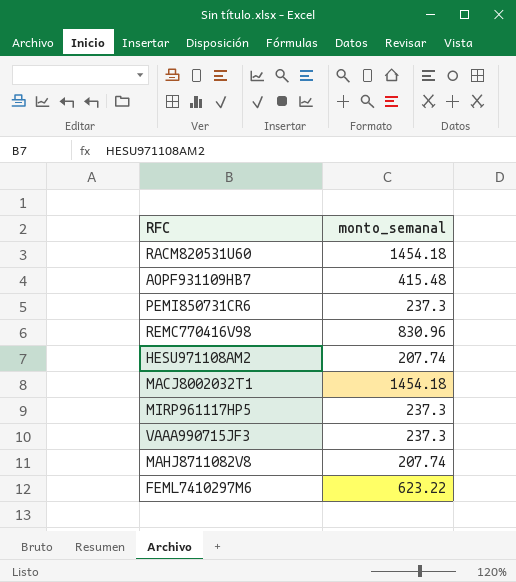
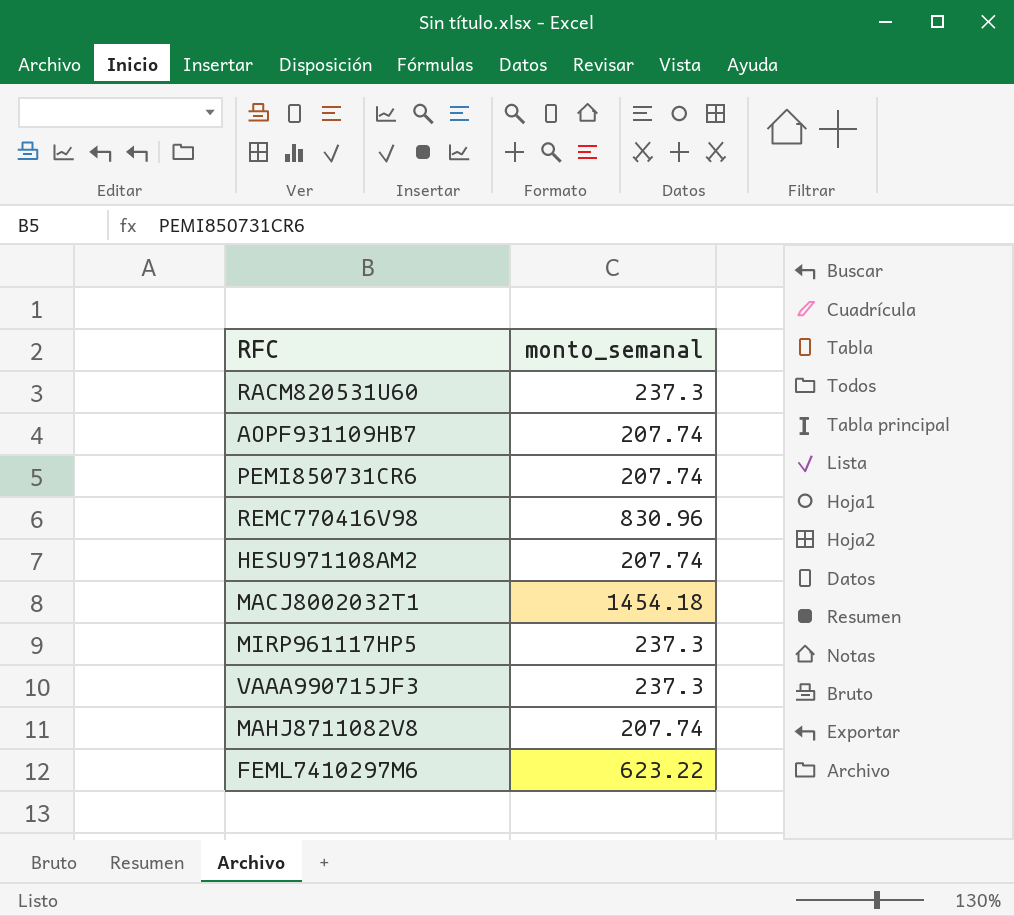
RACM820531U60 | monto_semanal: 1454.18 -> 237.3
AOPF931109HB7 | monto_semanal: 415.48 -> 207.74
PEMI850731CR6 | monto_semanal: 237.3 -> 207.74

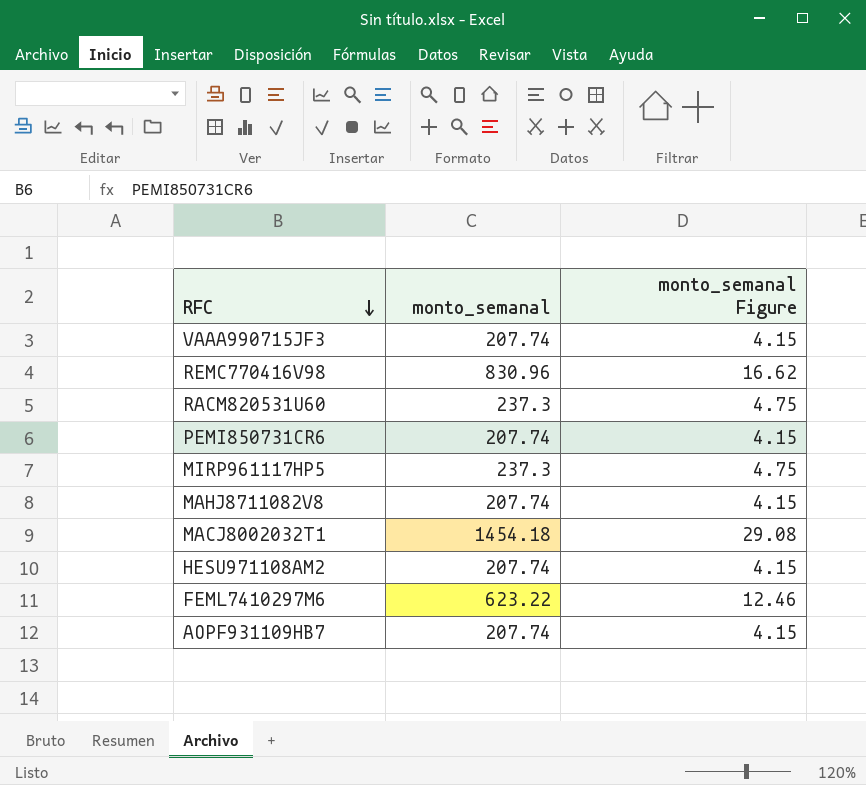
row order: none -> RFC descending
column monto_semanal Figure | formula: none -> [monto_semanal] * 0.02
VAAA990715JF3 | monto_semanal: 237.3 -> 207.74

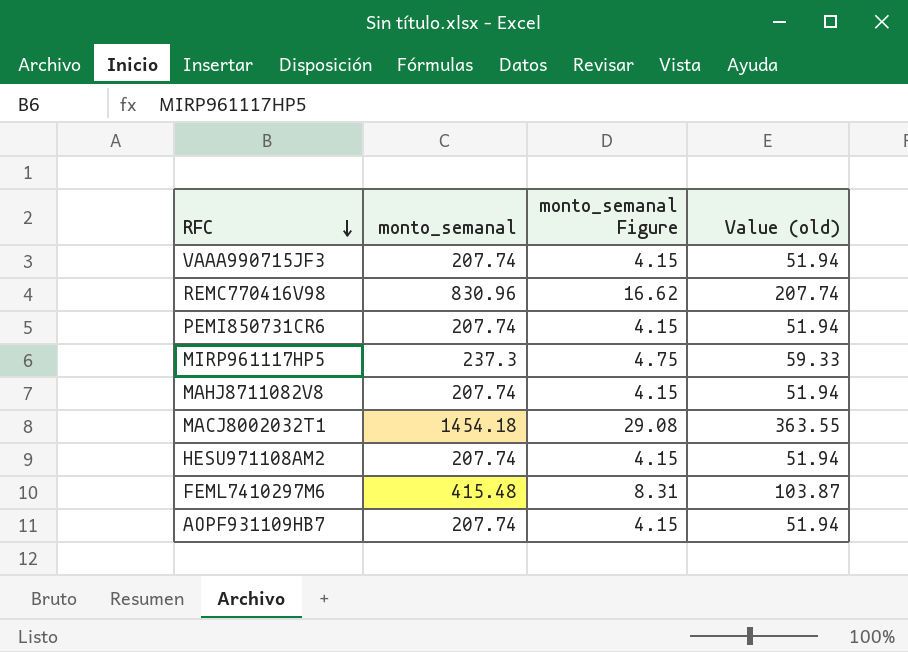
column Value (old) | formula: none -> [monto_semanal] * 0.25
row RACM820531U60: 237.3 | 4.75 -> none
FEML7410297M6 | monto_semanal: 623.22 -> 415.48
FEML7410297M6 | monto_semanal Figure: 12.46 -> 8.31

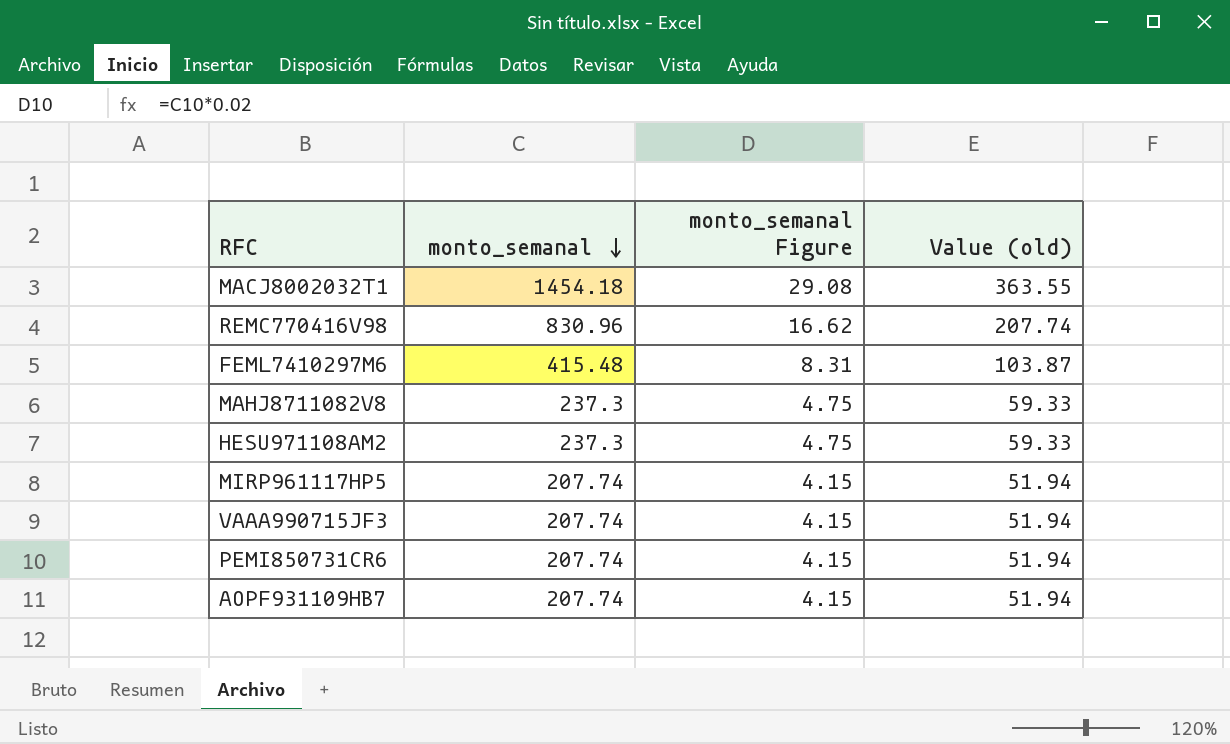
row order: RFC descending -> monto_semanal descending
MAHJ8711082V8 | monto_semanal: 207.74 -> 237.3
MAHJ8711082V8 | monto_semanal Figure: 4.15 -> 4.75
MAHJ8711082V8 | Value (old): 51.94 -> 59.33
HESU971108AM2 | monto_semanal: 207.74 -> 237.3
HESU971108AM2 | monto_semanal Figure: 4.15 -> 4.75
HESU971108AM2 | Value (old): 51.94 -> 59.33
MIRP961117HP5 | monto_semanal: 237.3 -> 207.74
MIRP961117HP5 | monto_semanal Figure: 4.75 -> 4.15
MIRP961117HP5 | Value (old): 59.33 -> 51.94

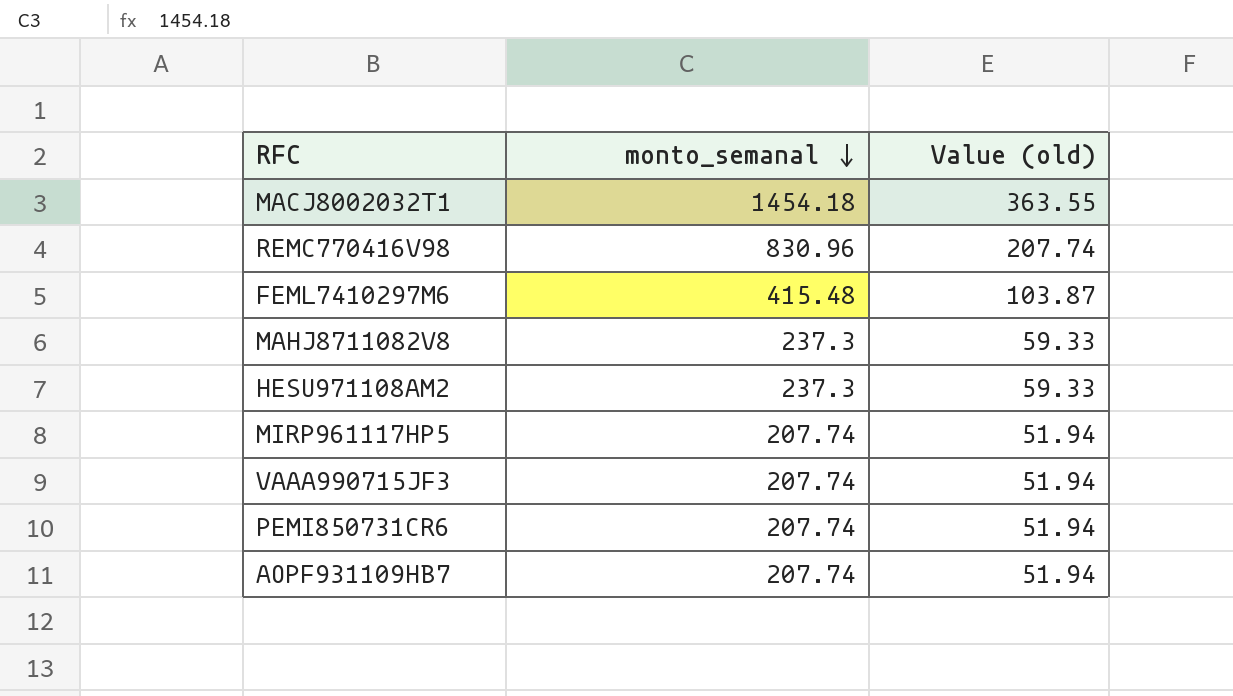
column monto_semanal Figure | formula: [monto_semanal] * 0.02 -> none

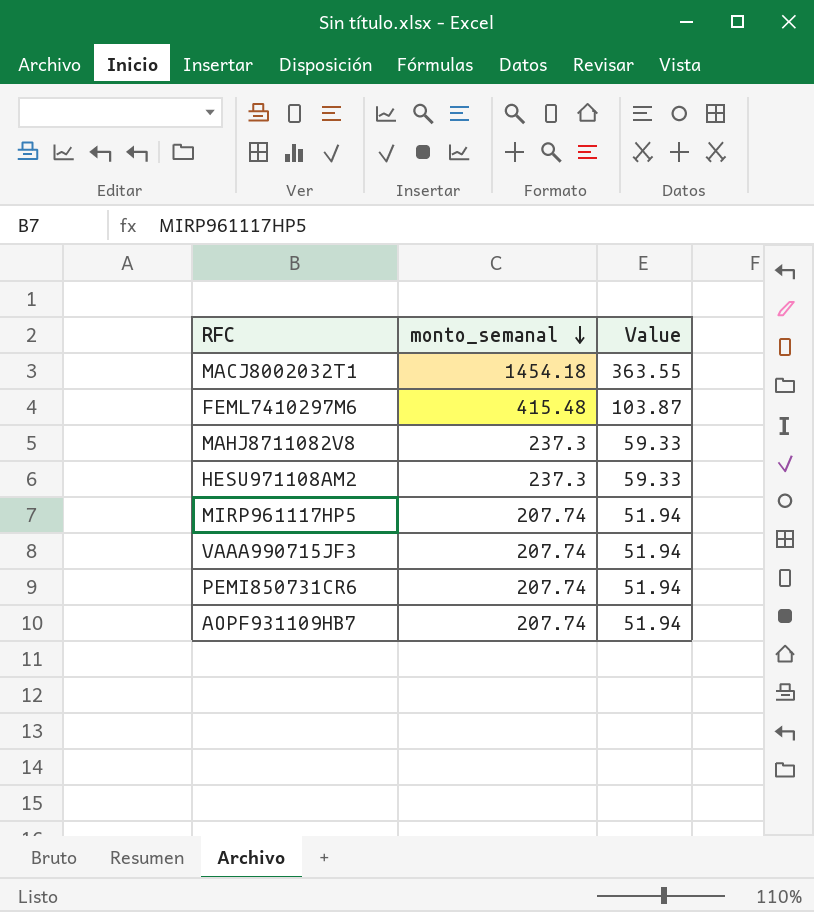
column name: Value (old) -> Value
row REMC770416V98: 830.96 | 207.74 -> none

